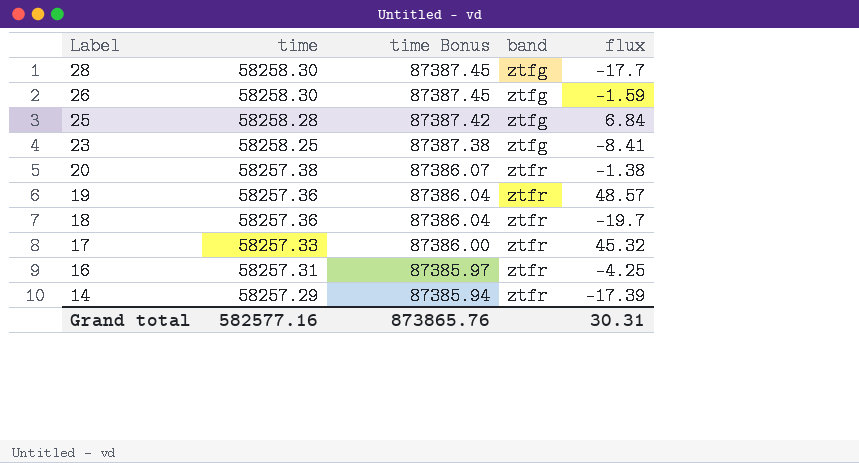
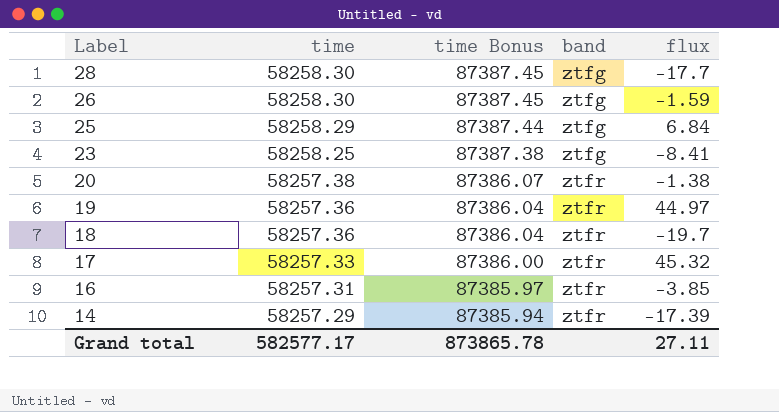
25 | time: 58258.28 -> 58258.29
25 | time Bonus: 87387.42 -> 87387.44
19 | flux: 48.57 -> 44.97
16 | flux: -4.25 -> -3.85
Grand total | time: 582577.16 -> 582577.17
Grand total | time Bonus: 873865.76 -> 873865.78
Grand total | flux: 30.31 -> 27.11

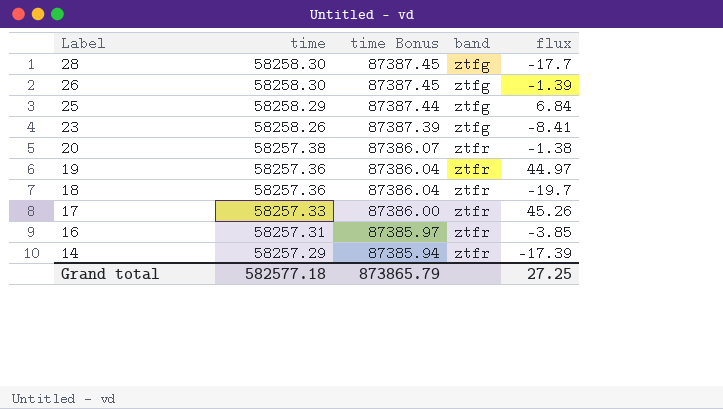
26 | flux: -1.59 -> -1.39
23 | time: 58258.25 -> 58258.26
23 | time Bonus: 87387.38 -> 87387.39
17 | flux: 45.32 -> 45.26
Grand total | time: 582577.17 -> 582577.18
Grand total | time Bonus: 873865.78 -> 873865.79
Grand total | flux: 27.11 -> 27.25

